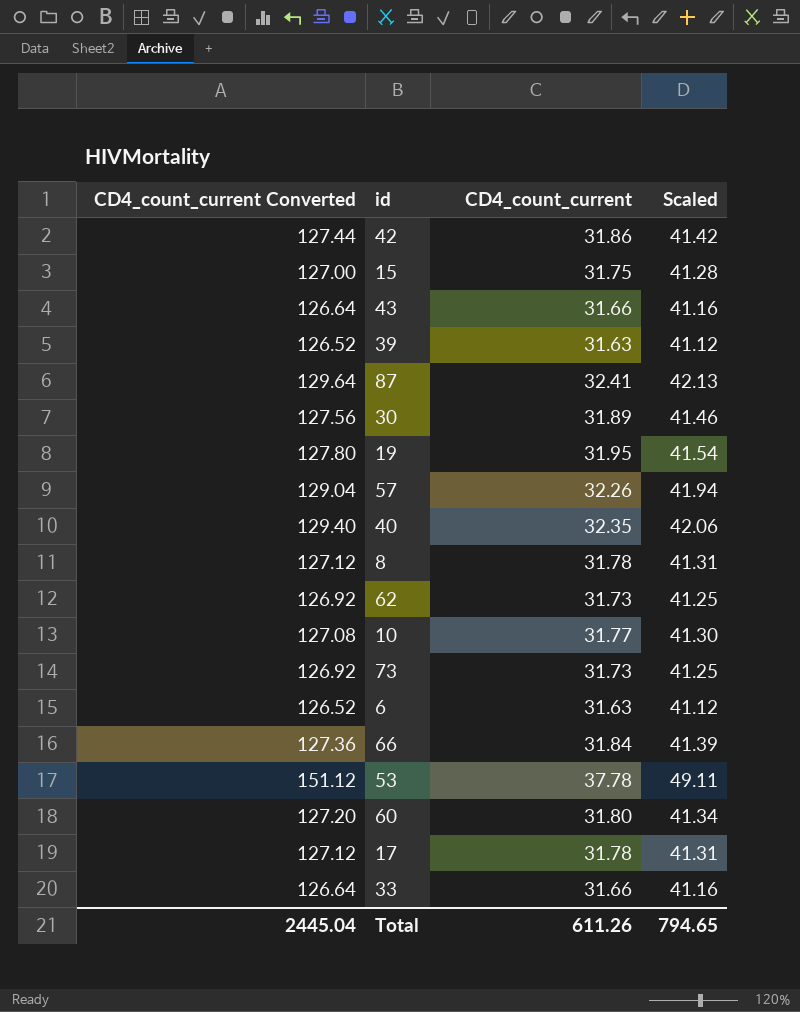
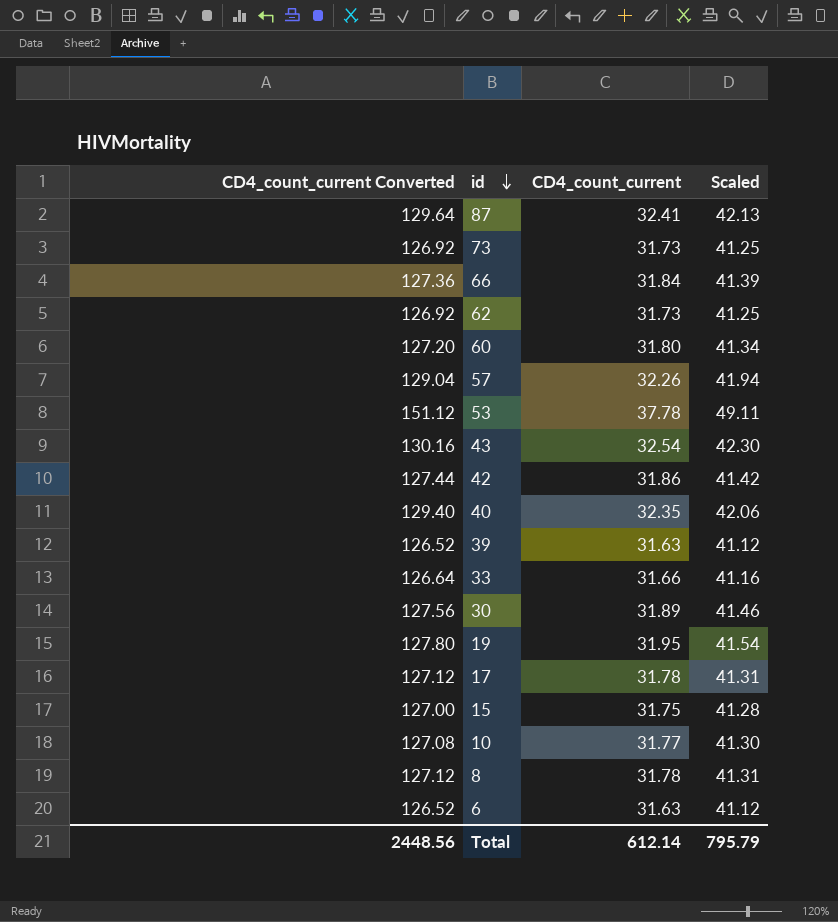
row order: none -> id descending
43 | CD4_count_current Converted: 126.64 -> 130.16
43 | CD4_count_current: 31.66 -> 32.54
43 | Scaled: 41.16 -> 42.30
Total | CD4_count_current Converted: 2445.04 -> 2448.56
Total | CD4_count_current: 611.26 -> 612.14
Total | Scaled: 794.65 -> 795.79

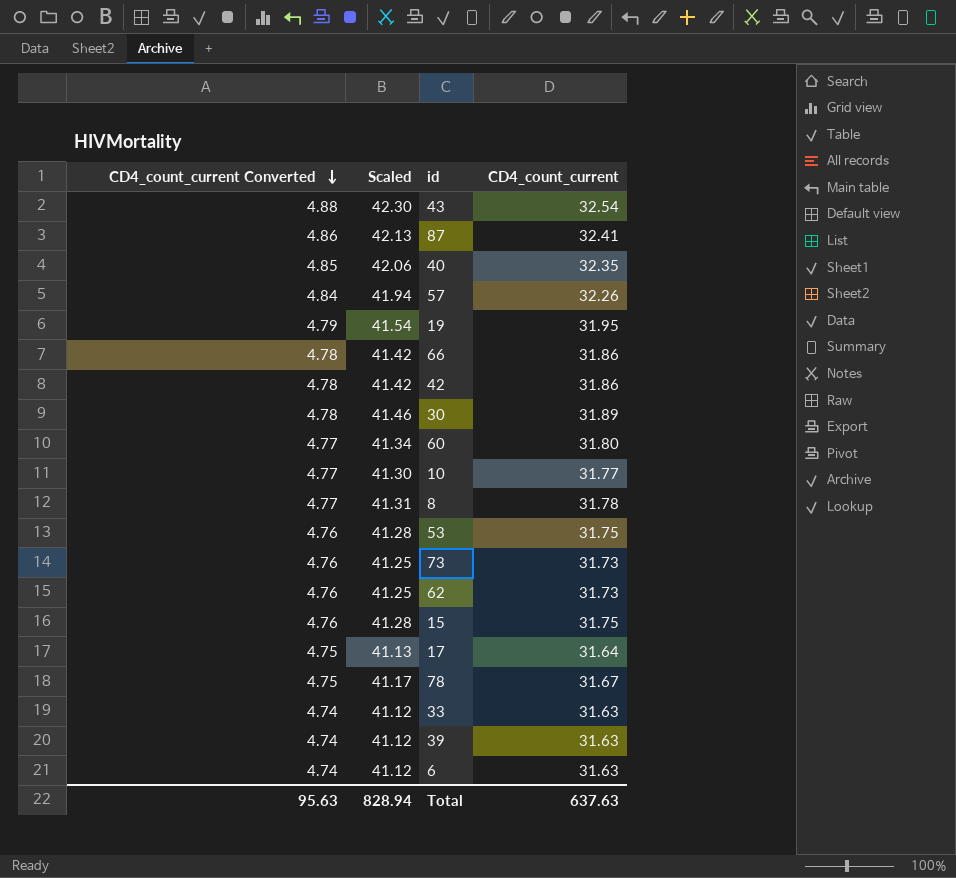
row order: id descending -> CD4_count_current Converted descending
column CD4_count_current Converted | formula: [CD4_count_current] * 4 -> [CD4_count_current] * 0.15
column Scaled | position: 4 -> 2
66 | Scaled: 41.39 -> 41.42
66 | CD4_count_current: 31.84 -> 31.86
53 | Scaled: 49.11 -> 41.28
53 | CD4_count_current: 37.78 -> 31.75
17 | Scaled: 41.31 -> 41.13
17 | CD4_count_current: 31.78 -> 31.64
row 78: none -> 4.75 | 41.17 | 31.67
33 | Scaled: 41.16 -> 41.12
33 | CD4_count_current: 31.66 -> 31.63
Total | CD4_count_current Converted: 2448.56 -> 95.63
Total | Scaled: 795.79 -> 828.94
Total | CD4_count_current: 612.14 -> 637.63

